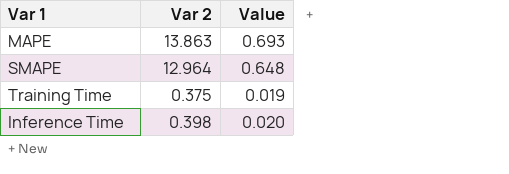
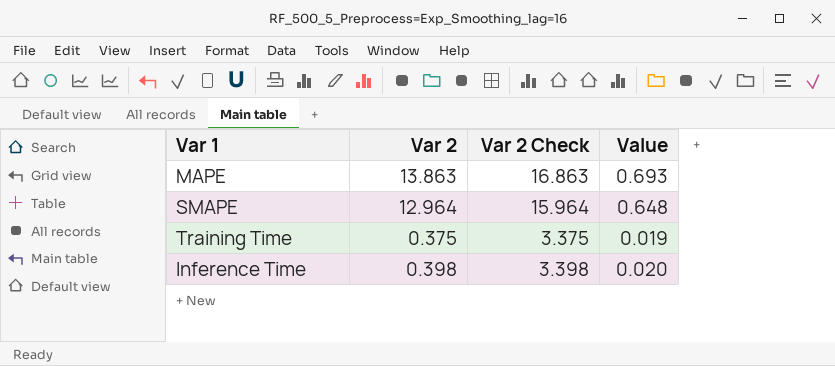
column Var 2 Check | formula: none -> [Var 2] + 3

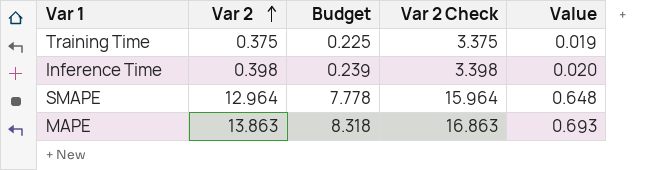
row order: none -> Var 2 ascending
column Budget | formula: none -> [Var 2] * 0.6

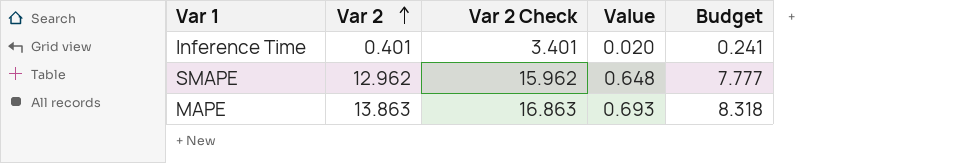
column Budget | position: 3 -> 5
row Training Time: 0.375 | 0.225 | 3.375 | 0.019 -> none
Inference Time | Var 2: 0.398 -> 0.401
Inference Time | Var 2 Check: 3.398 -> 3.401
Inference Time | Budget: 0.239 -> 0.241
SMAPE | Var 2: 12.964 -> 12.962
SMAPE | Var 2 Check: 15.964 -> 15.962
SMAPE | Budget: 7.778 -> 7.777

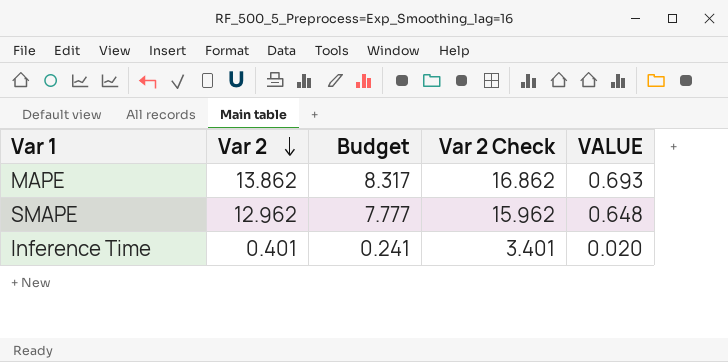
row order: Var 2 ascending -> Var 2 descending
column Budget | position: 5 -> 3
column name: Value -> VALUE
MAPE | Var 2: 13.863 -> 13.862
MAPE | Budget: 8.318 -> 8.317
MAPE | Var 2 Check: 16.863 -> 16.862

